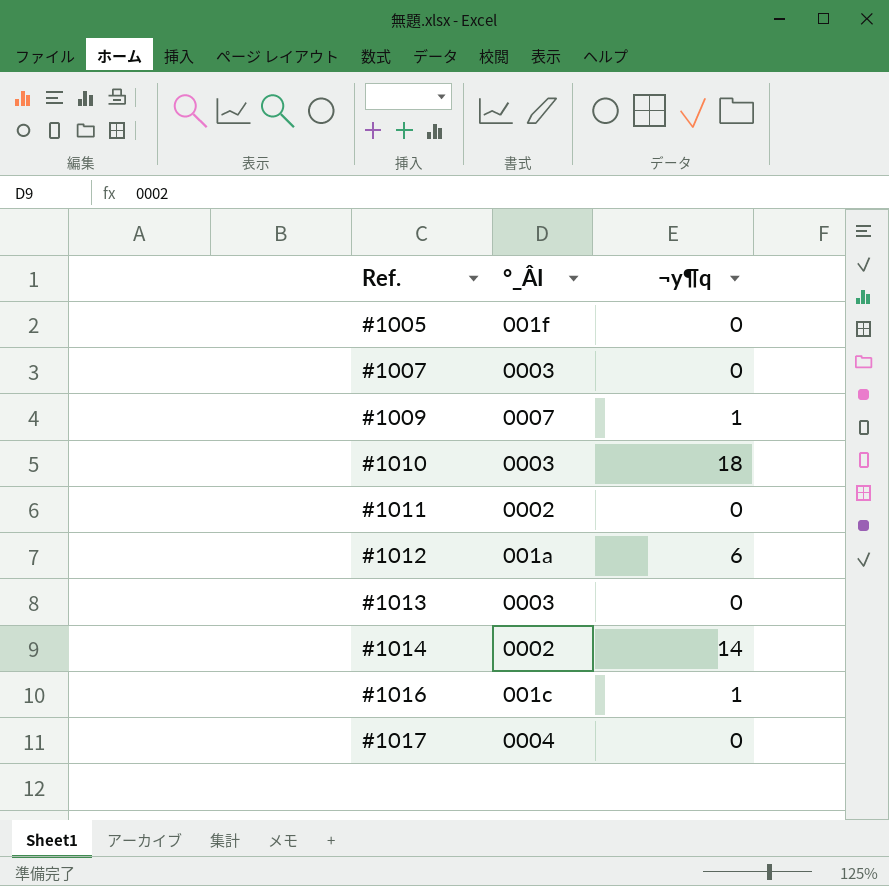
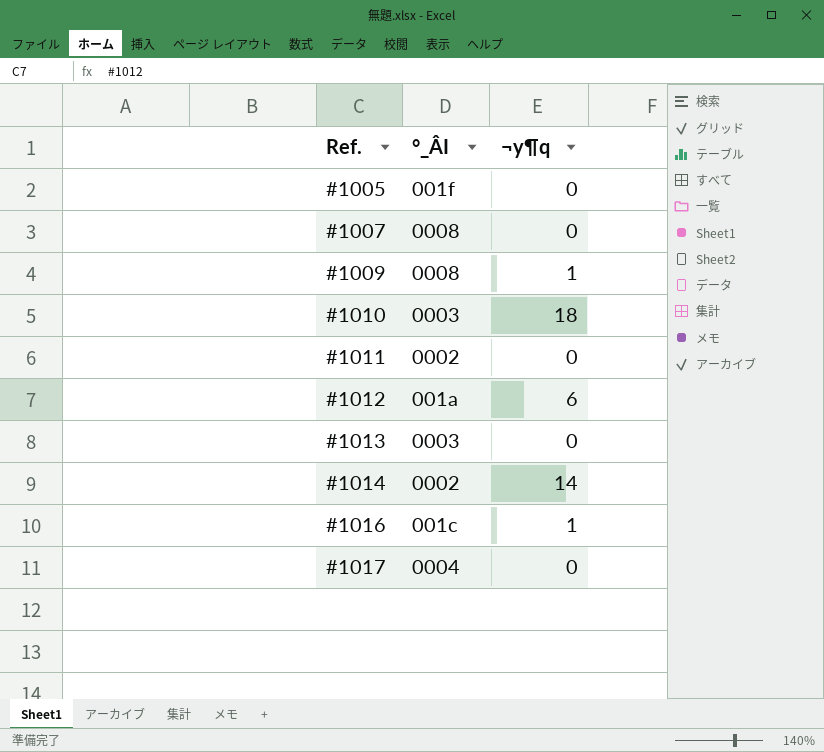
#1007 | °_ÂI: 0003 -> 0008
#1009 | °_ÂI: 0007 -> 0008

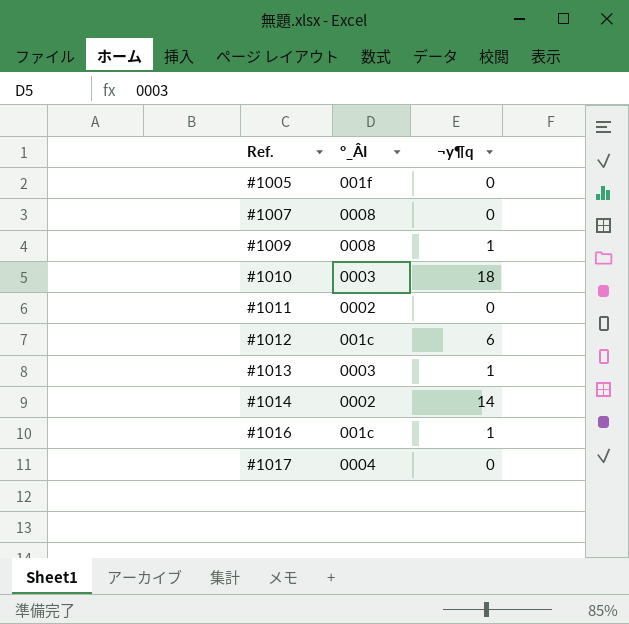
#1012 | °_ÂI: 001a -> 001c
#1013 | ¬y¶q: 0 -> 1

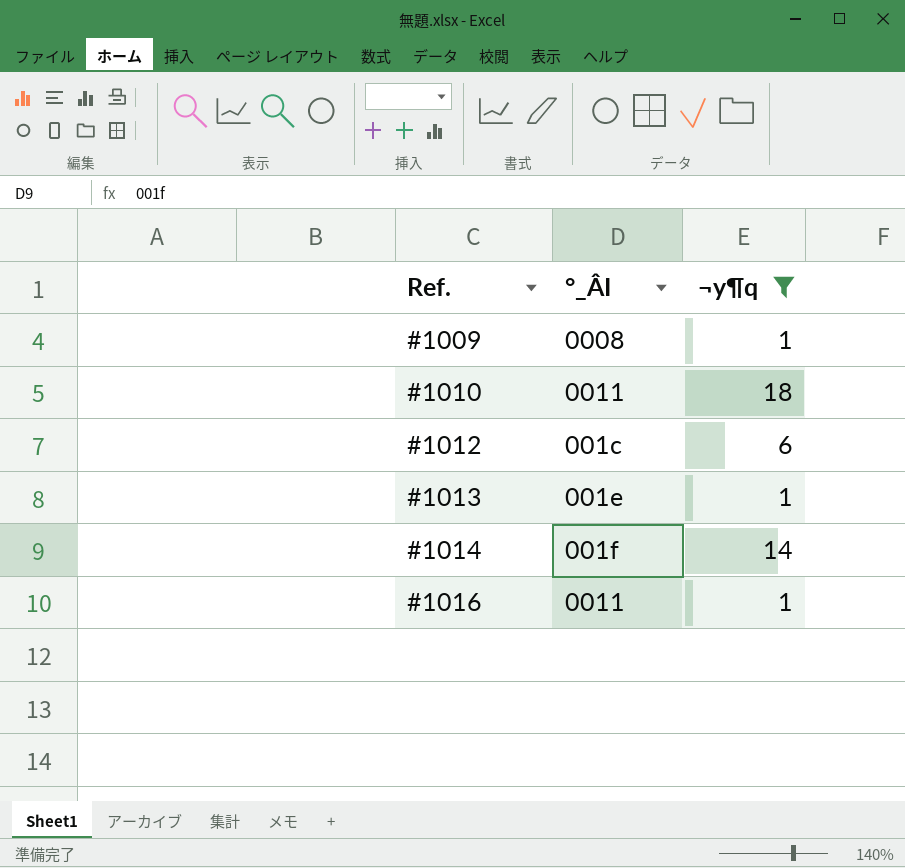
filter: none -> ¬y¶q != 0
#1010 | °_ÂI: 0003 -> 0011
#1013 | °_ÂI: 0003 -> 001e
#1014 | °_ÂI: 0002 -> 001f
#1016 | °_ÂI: 001c -> 0011

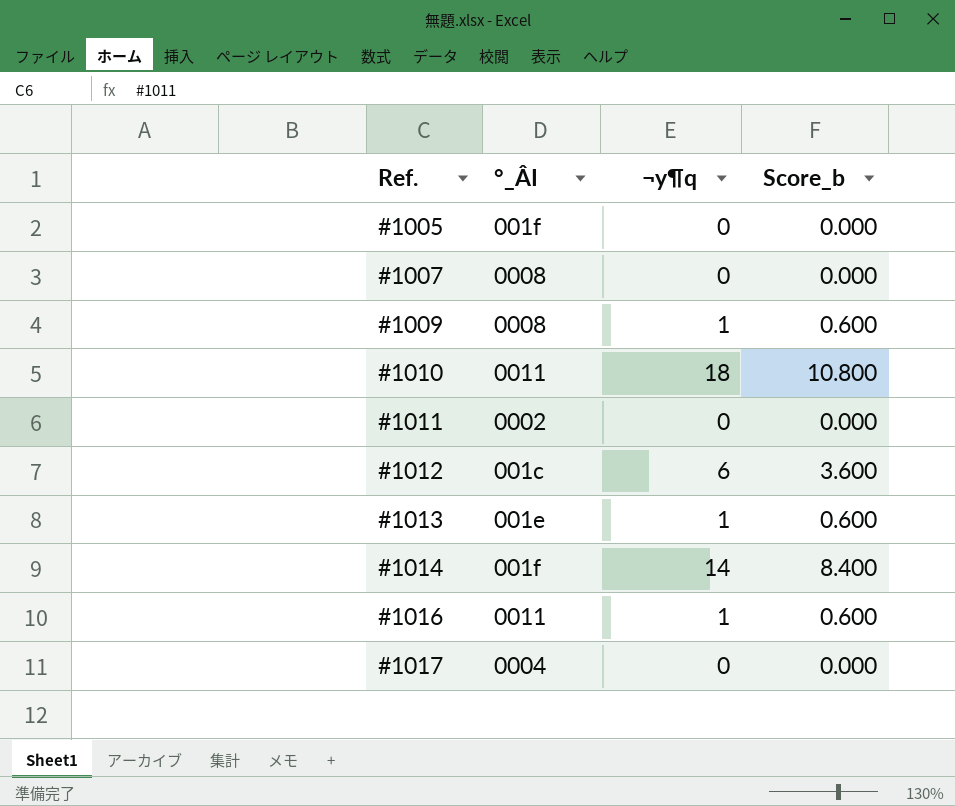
filter: ¬y¶q != 0 -> none
column Score_b | formula: none -> [¬y¶q] * 0.6

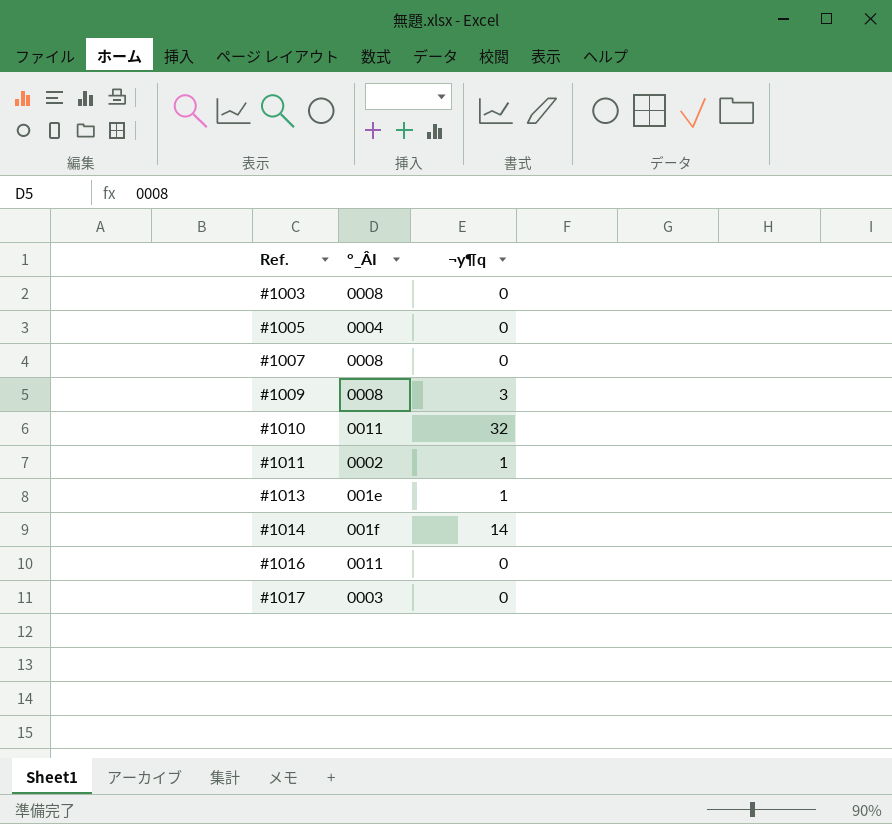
column Score_b | formula: [¬y¶q] * 0.6 -> none
row #1012: 001c | 6 | 3.600 -> none
row #1003: none -> 0008 | 0
#1005 | °_ÂI: 001f -> 0004
#1009 | ¬y¶q: 1 -> 3
#1010 | ¬y¶q: 18 -> 32
#1011 | ¬y¶q: 0 -> 1
#1016 | ¬y¶q: 1 -> 0
#1017 | °_ÂI: 0004 -> 0003

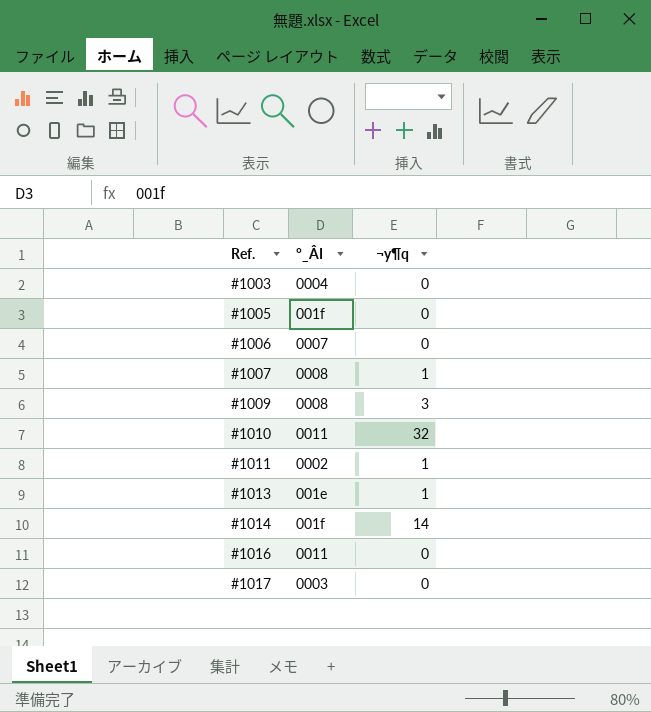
#1003 | °_ÂI: 0008 -> 0004
#1005 | °_ÂI: 0004 -> 001f
row #1006: none -> 0007 | 0
#1007 | ¬y¶q: 0 -> 1

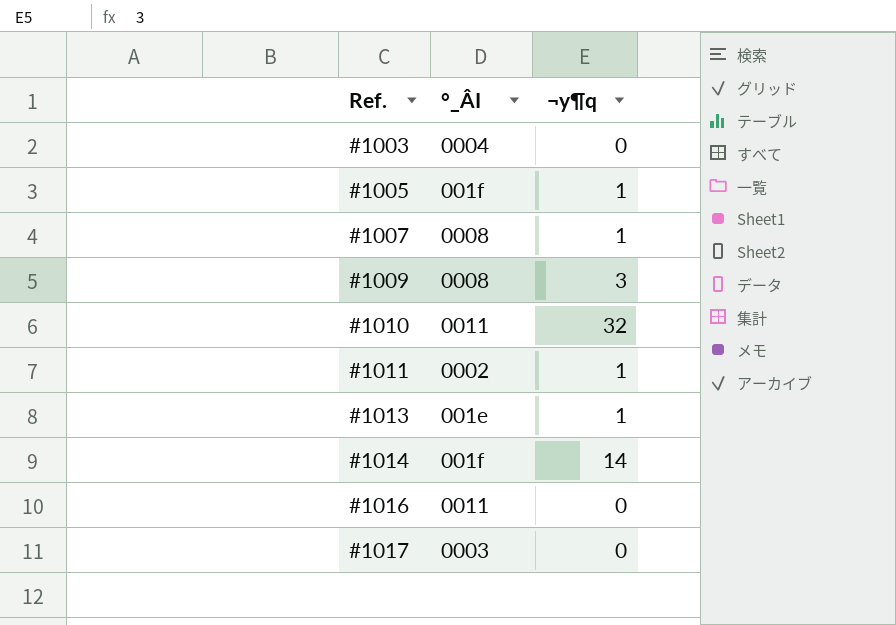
row #1006: 0007 | 0 -> none
#1005 | ¬y¶q: 0 -> 1

